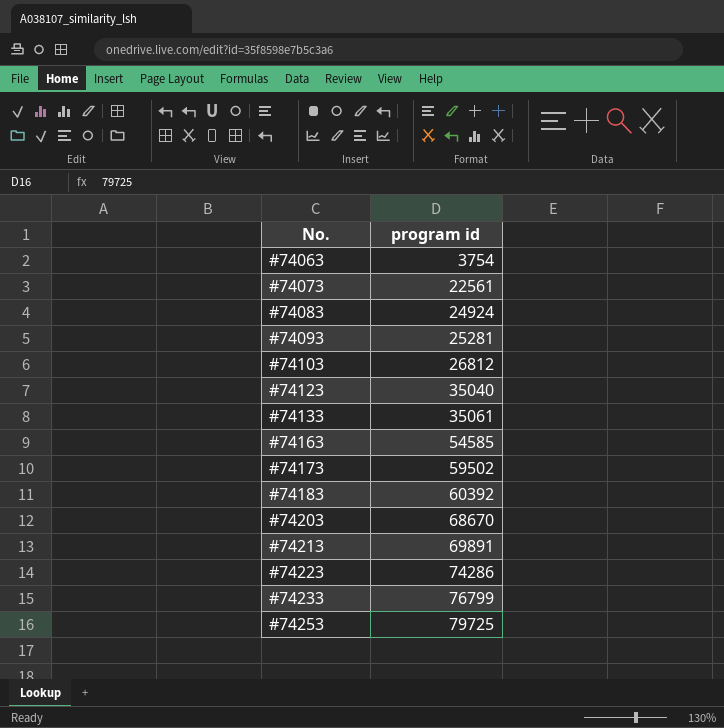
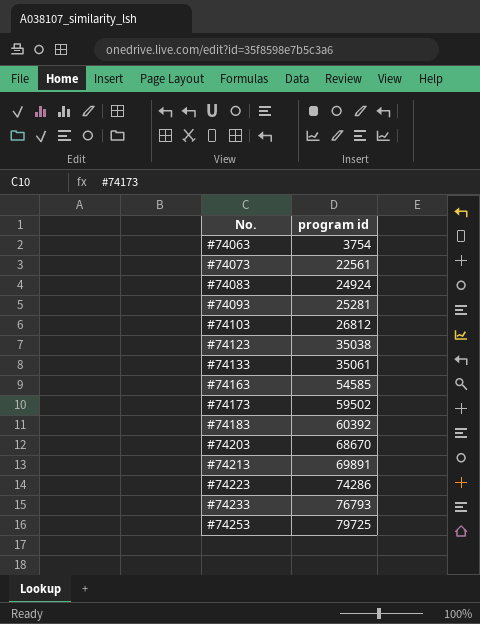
#74123 | program id: 35040 -> 35038
#74233 | program id: 76799 -> 76793

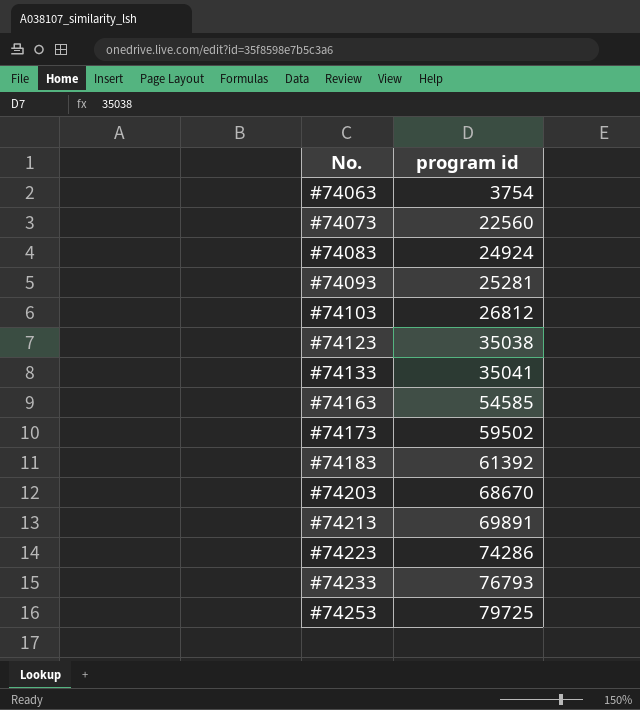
#74073 | program id: 22561 -> 22560
#74133 | program id: 35061 -> 35041
#74183 | program id: 60392 -> 61392

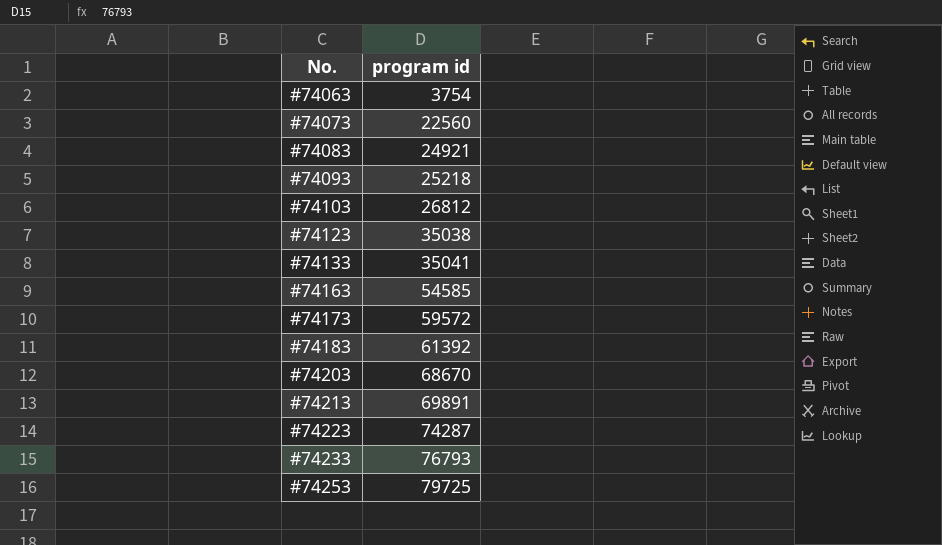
#74083 | program id: 24924 -> 24921
#74093 | program id: 25281 -> 25218
#74173 | program id: 59502 -> 59572
#74223 | program id: 74286 -> 74287

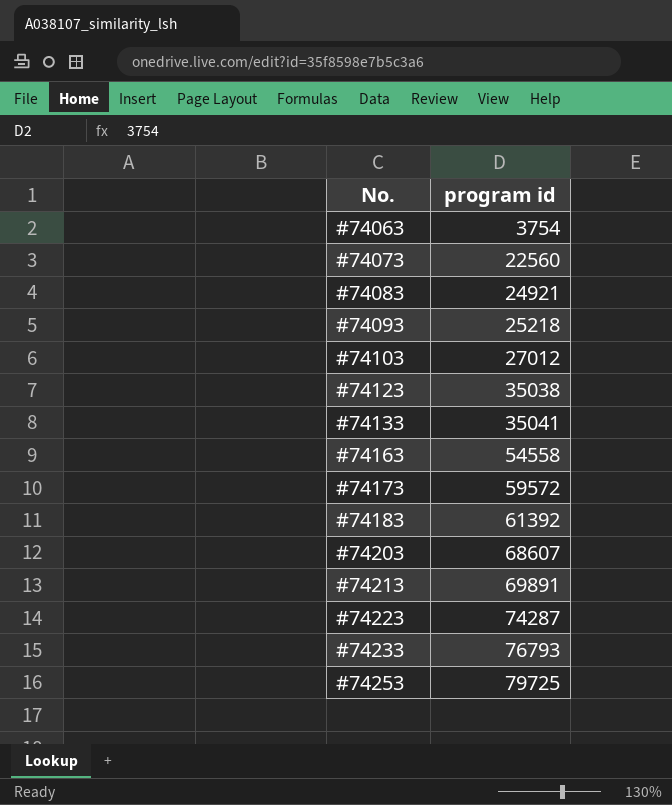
#74103 | program id: 26812 -> 27012
#74163 | program id: 54585 -> 54558
#74203 | program id: 68670 -> 68607

